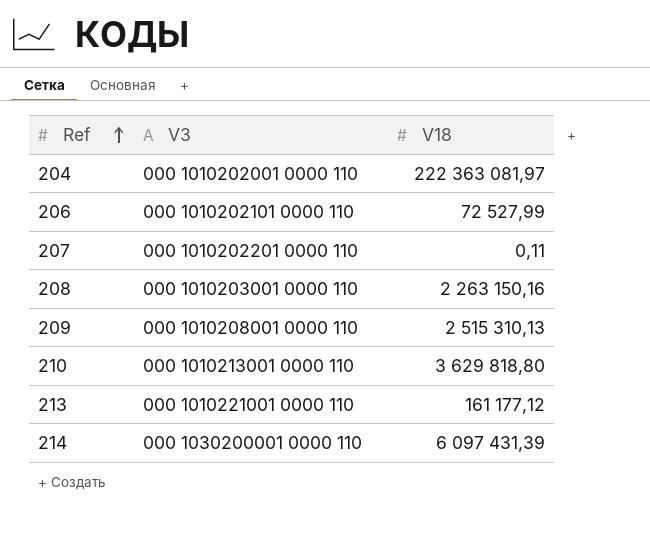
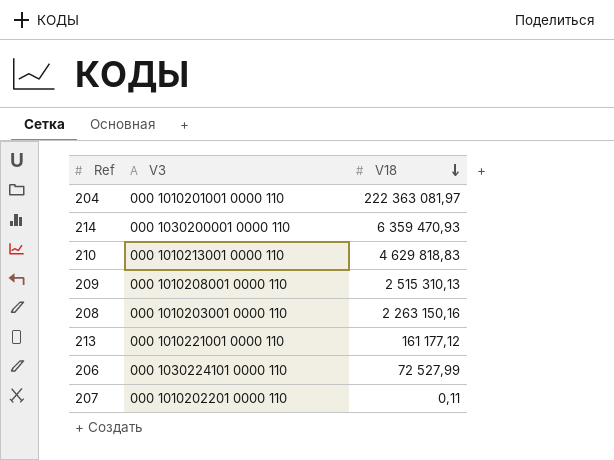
row order: Ref ascending -> V18 descending
204 | V3: 000 1010202001 0000 110 -> 000 1010201001 0000 110
214 | V18: 6 097 431,39 -> 6 359 470,93
210 | V18: 3 629 818,80 -> 4 629 818,83
206 | V3: 000 1010202101 0000 110 -> 000 1030224101 0000 110

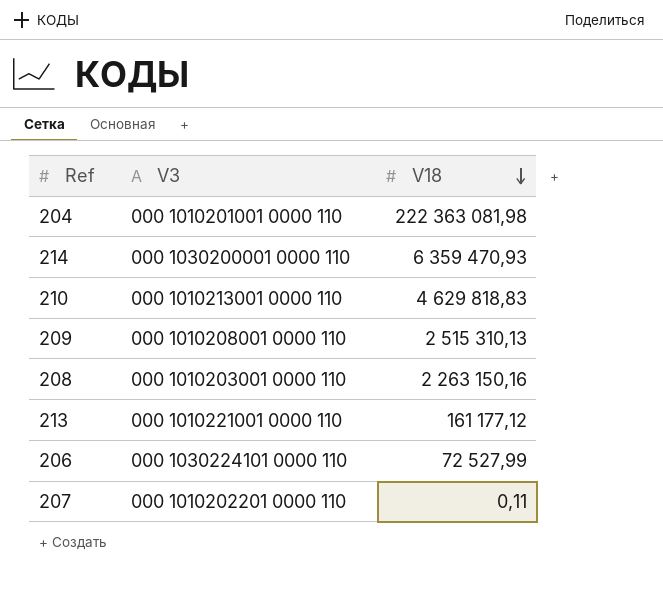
204 | V18: 222 363 081,97 -> 222 363 081,98

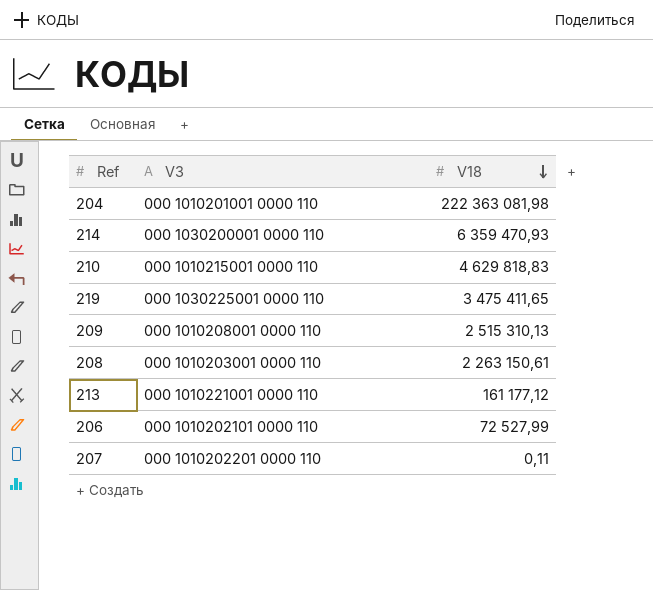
210 | V3: 000 1010213001 0000 110 -> 000 1010215001 0000 110
row 219: none -> 000 1030225001 0000 110 | 3 475 411,65
208 | V18: 2 263 150,16 -> 2 263 150,61
206 | V3: 000 1030224101 0000 110 -> 000 1010202101 0000 110

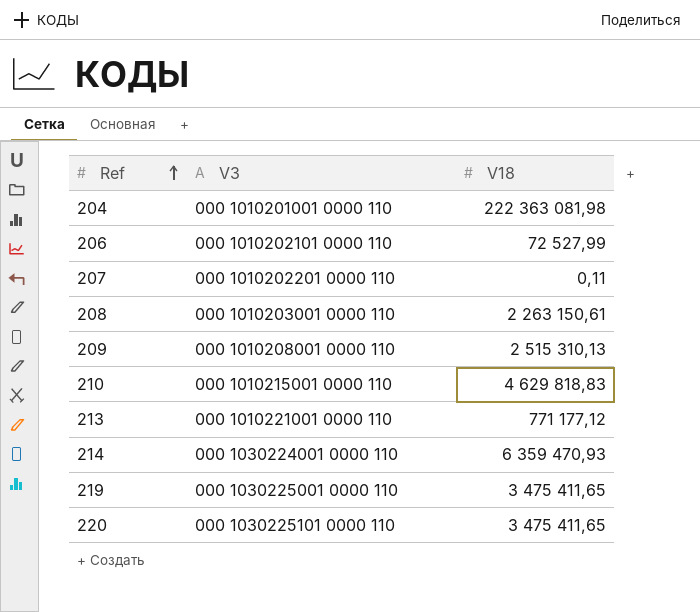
row order: V18 descending -> Ref ascending
213 | V18: 161 177,12 -> 771 177,12
214 | V3: 000 1030200001 0000 110 -> 000 1030224001 0000 110
row 220: none -> 000 1030225101 0000 110 | 3 475 411,65

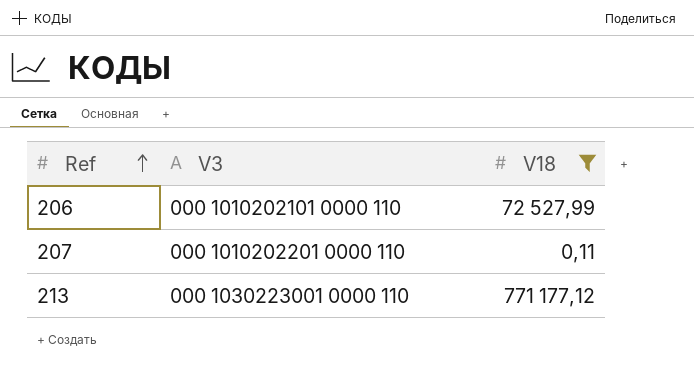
filter: none -> V18 <= 771 177,12
213 | V3: 000 1010221001 0000 110 -> 000 1030223001 0000 110

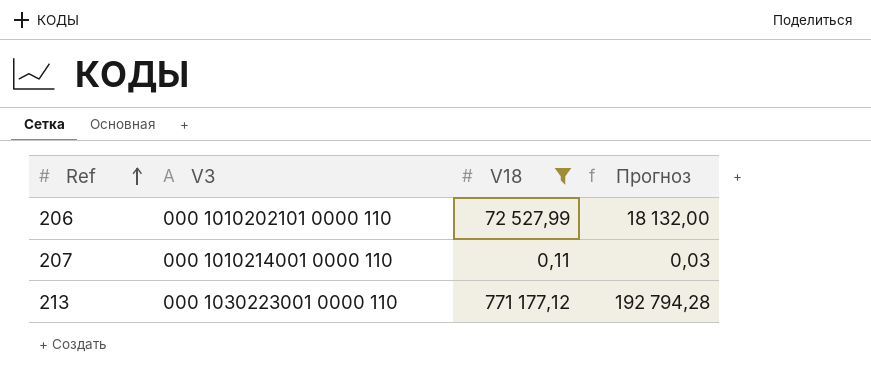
column Прогноз | formula: none -> [V18] * 0,25
207 | V3: 000 1010202201 0000 110 -> 000 1010214001 0000 110

